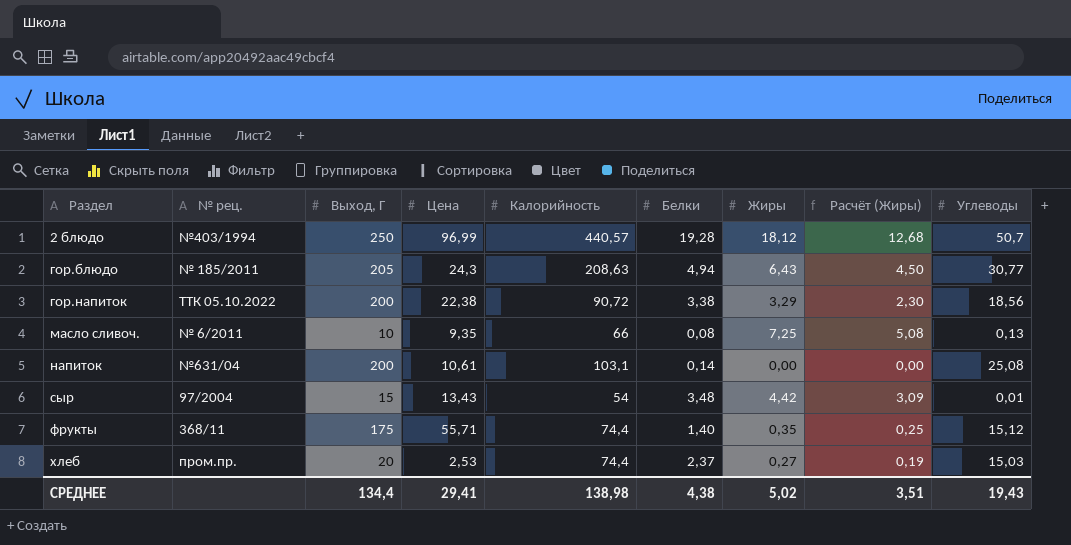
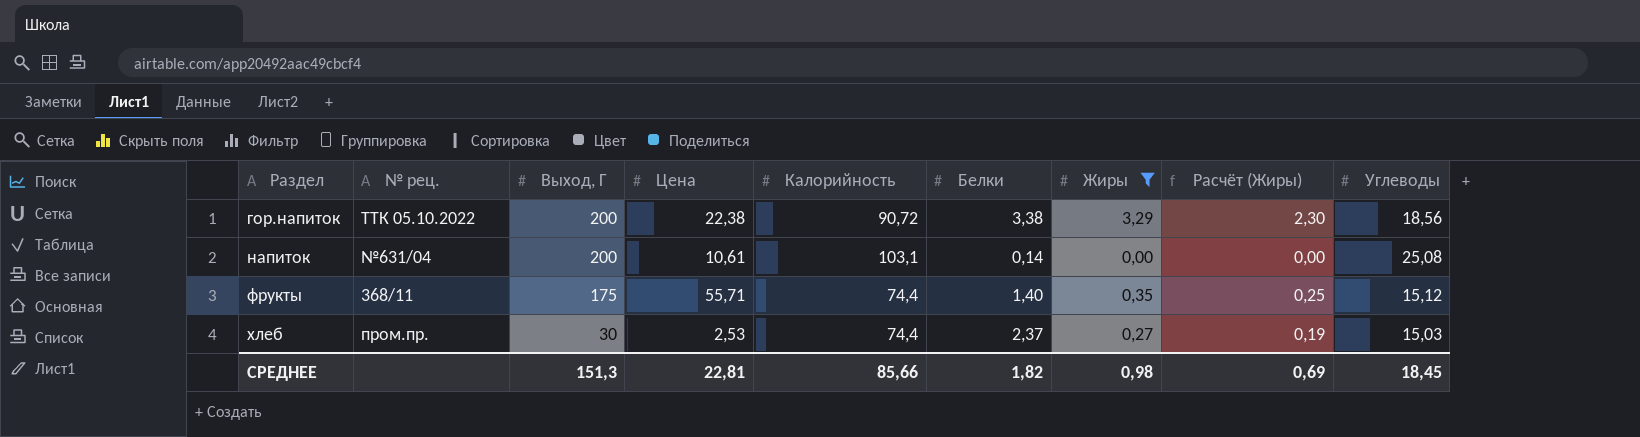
filter: none -> Жиры <= 3,29
хлеб | Выход, Г: 20 -> 30
СРЕДНЕЕ | Выход, Г: 134,4 -> 151,3
СРЕДНЕЕ | Цена: 29,41 -> 22,81
СРЕДНЕЕ | Калорийность: 138,98 -> 85,66
СРЕДНЕЕ | Белки: 4,38 -> 1,82
СРЕДНЕЕ | Жиры: 5,02 -> 0,98
СРЕДНЕЕ | Расчёт (Жиры): 3,51 -> 0,69
СРЕДНЕЕ | Углеводы: 19,43 -> 18,45

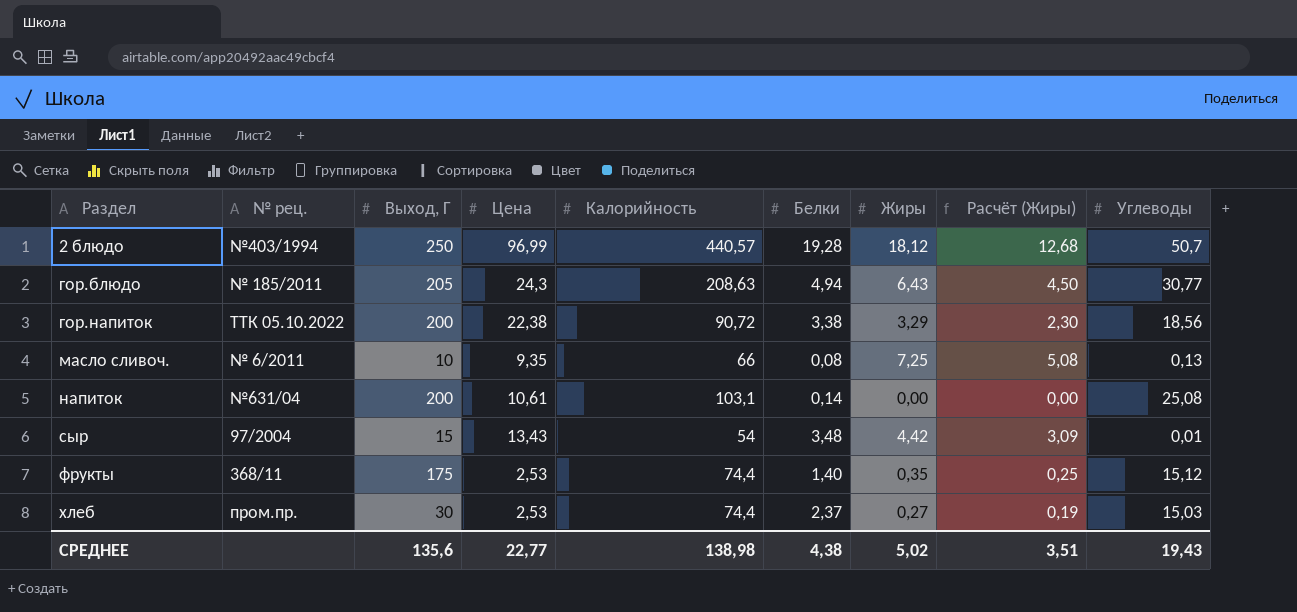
filter: Жиры <= 3,29 -> none
фрукты | Цена: 55,71 -> 2,53
СРЕДНЕЕ | Выход, Г: 151,3 -> 135,6
СРЕДНЕЕ | Цена: 22,81 -> 22,77
СРЕДНЕЕ | Калорийность: 85,66 -> 138,98
СРЕДНЕЕ | Белки: 1,82 -> 4,38
СРЕДНЕЕ | Жиры: 0,98 -> 5,02
СРЕДНЕЕ | Расчёт (Жиры): 0,69 -> 3,51
СРЕДНЕЕ | Углеводы: 18,45 -> 19,43

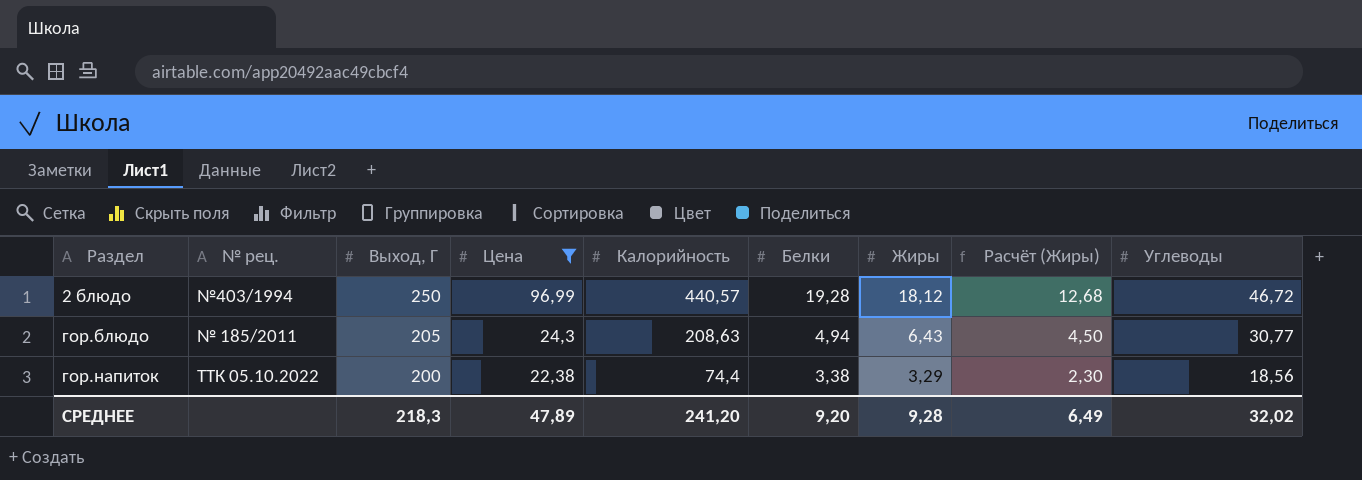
filter: none -> Цена >= 22,38
2 блюдо | Углеводы: 50,7 -> 46,72
гор.напиток | Калорийность: 90,72 -> 74,4
СРЕДНЕЕ | Выход, Г: 135,6 -> 218,3
СРЕДНЕЕ | Цена: 22,77 -> 47,89
СРЕДНЕЕ | Калорийность: 138,98 -> 241,20
СРЕДНЕЕ | Белки: 4,38 -> 9,20
СРЕДНЕЕ | Жиры: 5,02 -> 9,28
СРЕДНЕЕ | Расчёт (Жиры): 3,51 -> 6,49
СРЕДНЕЕ | Углеводы: 19,43 -> 32,02

